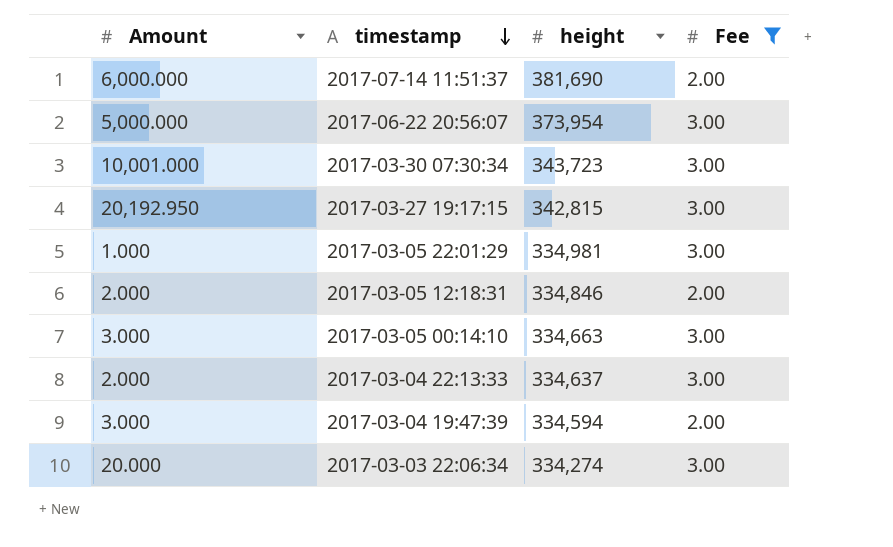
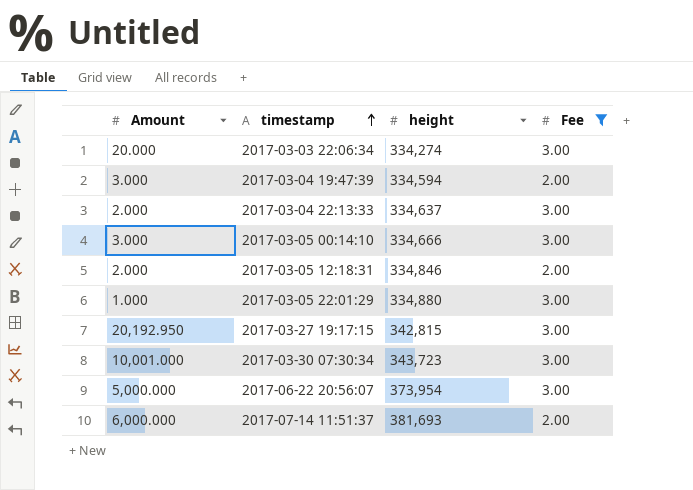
row order: timestamp descending -> timestamp ascending
2017-03-05 00:14:10 | height: 334,663 -> 334,666
2017-03-05 22:01:29 | height: 334,981 -> 334,880
2017-07-14 11:51:37 | height: 381,690 -> 381,693

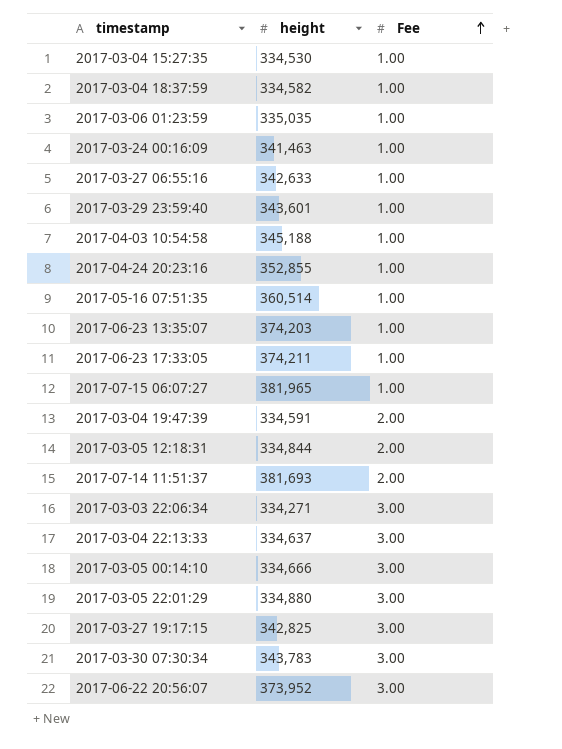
filter: Fee != 1.00 -> none
row order: timestamp ascending -> Fee ascending
column Amount | position: 1 -> none
2017-03-04 19:47:39 | height: 334,594 -> 334,591
2017-03-05 12:18:31 | height: 334,846 -> 334,844
2017-03-03 22:06:34 | height: 334,274 -> 334,271
2017-03-27 19:17:15 | height: 342,815 -> 342,825
2017-03-30 07:30:34 | height: 343,723 -> 343,783
2017-06-22 20:56:07 | height: 373,954 -> 373,952

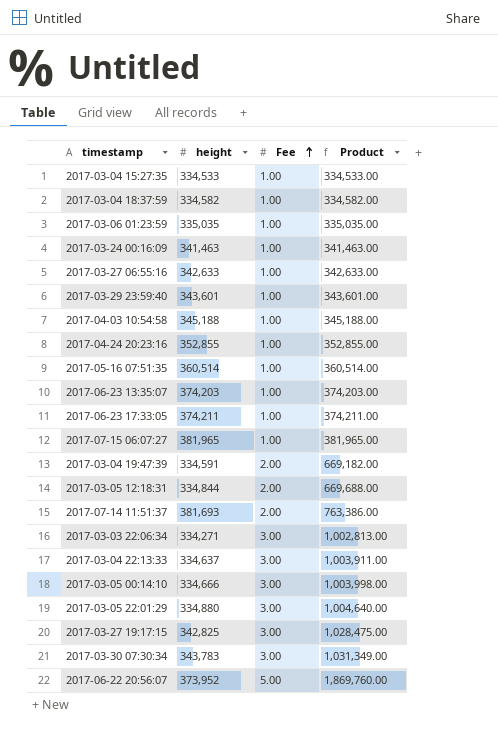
column Product | formula: none -> [height] * [Fee]
2017-03-04 15:27:35 | height: 334,530 -> 334,533
2017-06-22 20:56:07 | Fee: 3.00 -> 5.00

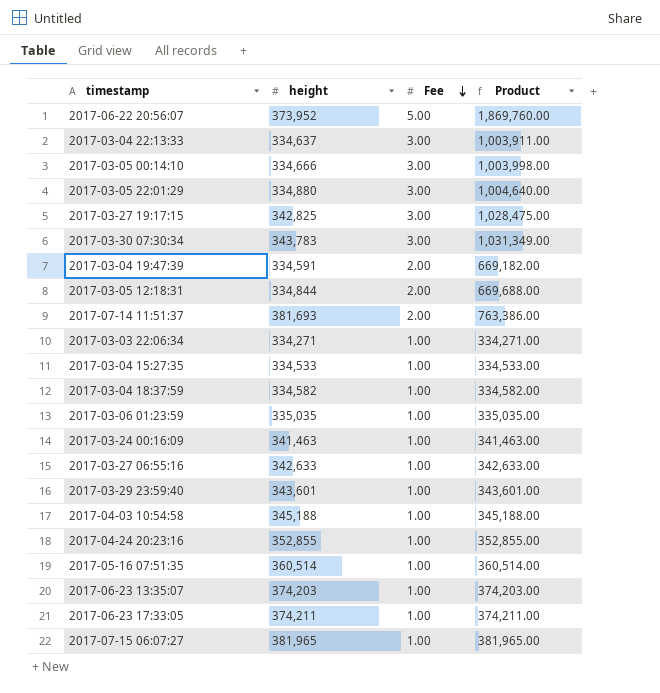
row order: Fee ascending -> Fee descending
2017-03-03 22:06:34 | Fee: 3.00 -> 1.00
2017-03-03 22:06:34 | Product: 1,002,813.00 -> 334,271.00

